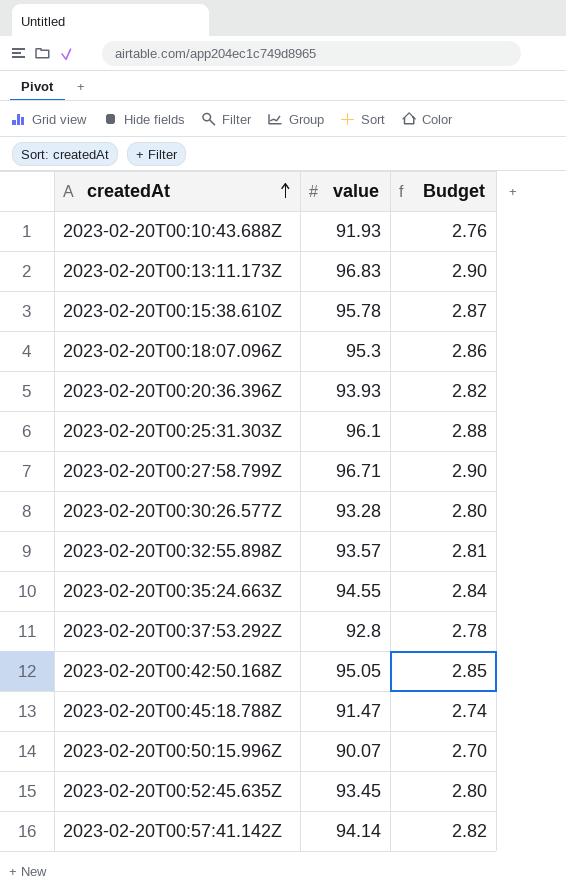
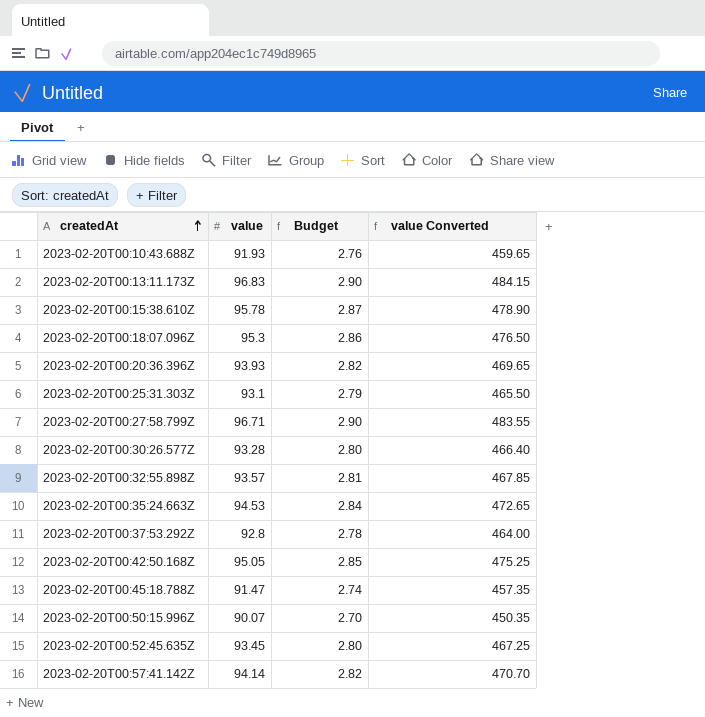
column value Converted | formula: none -> [value] * 5
2023-02-20T00:25:31.303Z | value: 96.1 -> 93.1
2023-02-20T00:25:31.303Z | Budget: 2.88 -> 2.79
2023-02-20T00:35:24.663Z | value: 94.55 -> 94.53

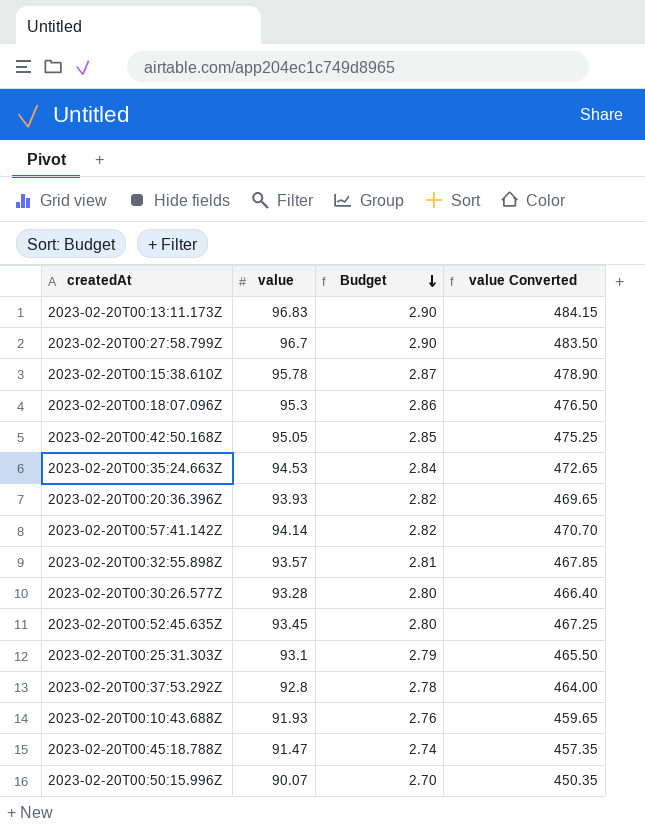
row order: createdAt ascending -> Budget descending
2023-02-20T00:27:58.799Z | value: 96.71 -> 96.7
2023-02-20T00:27:58.799Z | value Converted: 483.55 -> 483.50

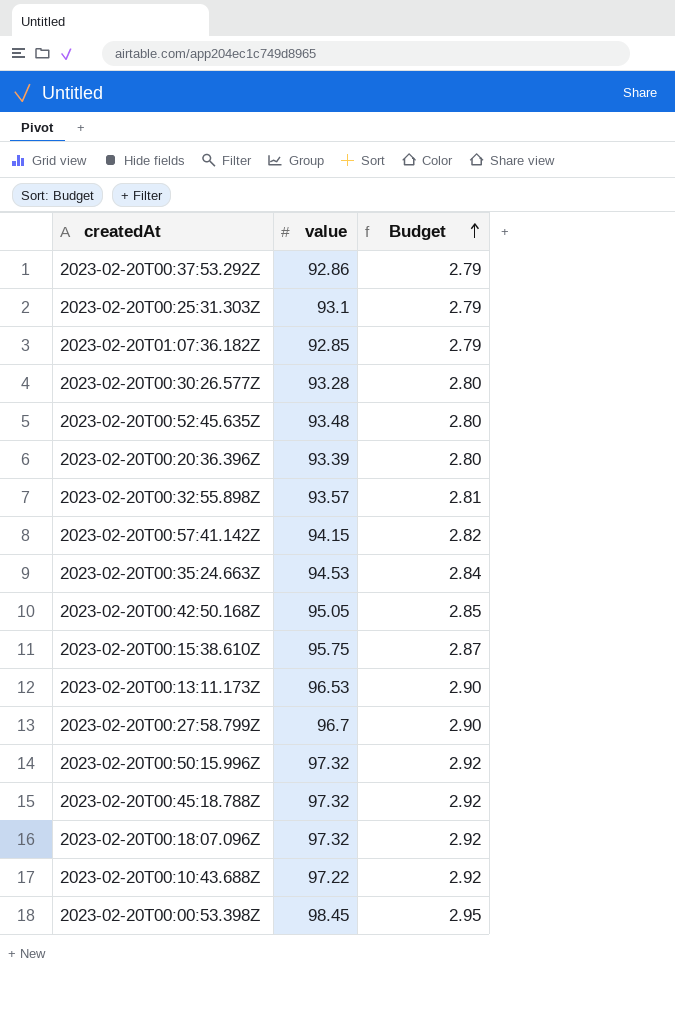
row order: Budget descending -> Budget ascending
column value Converted | formula: [value] * 5 -> none
2023-02-20T00:37:53.292Z | value: 92.8 -> 92.86
2023-02-20T00:37:53.292Z | Budget: 2.78 -> 2.79
row 2023-02-20T01:07:36.182Z: none -> 92.85 | 2.79
2023-02-20T00:52:45.635Z | value: 93.45 -> 93.48
2023-02-20T00:20:36.396Z | value: 93.93 -> 93.39
2023-02-20T00:20:36.396Z | Budget: 2.82 -> 2.80
2023-02-20T00:57:41.142Z | value: 94.14 -> 94.15
2023-02-20T00:15:38.610Z | value: 95.78 -> 95.75
2023-02-20T00:13:11.173Z | value: 96.83 -> 96.53
2023-02-20T00:50:15.996Z | value: 90.07 -> 97.32
2023-02-20T00:50:15.996Z | Budget: 2.70 -> 2.92
2023-02-20T00:45:18.788Z | value: 91.47 -> 97.32
2023-02-20T00:45:18.788Z | Budget: 2.74 -> 2.92
2023-02-20T00:18:07.096Z | value: 95.3 -> 97.32
2023-02-20T00:18:07.096Z | Budget: 2.86 -> 2.92
2023-02-20T00:10:43.688Z | value: 91.93 -> 97.22
2023-02-20T00:10:43.688Z | Budget: 2.76 -> 2.92
row 2023-02-20T00:00:53.398Z: none -> 98.45 | 2.95

